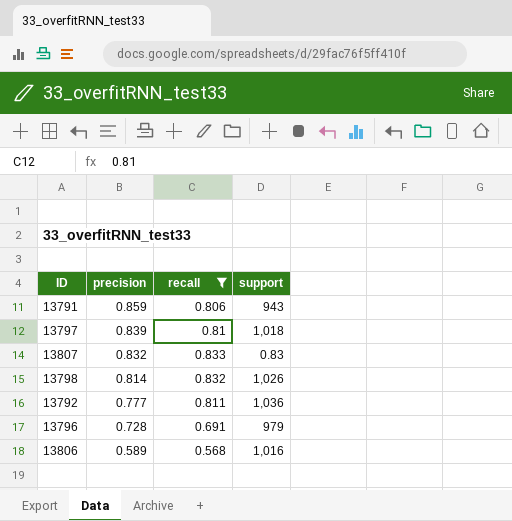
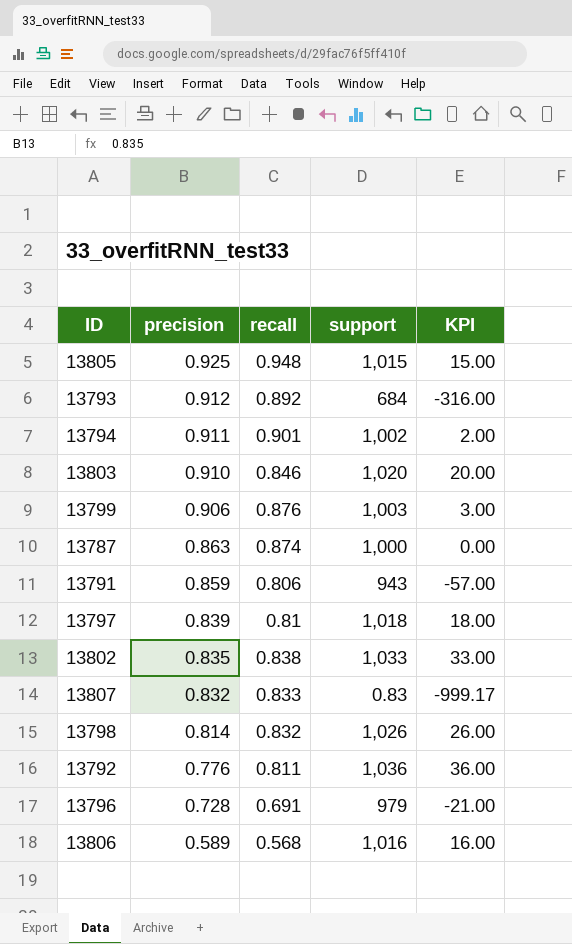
filter: recall <= 0.833 -> none
column KPI | formula: none -> [support] - 1000
13792 | precision: 0.777 -> 0.776

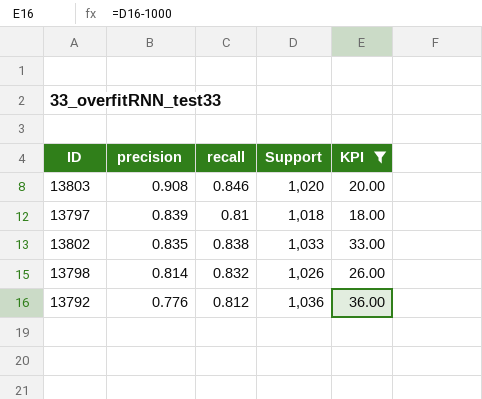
filter: none -> KPI >= 18.00
column name: support -> Support
13803 | precision: 0.910 -> 0.908
13792 | recall: 0.811 -> 0.812

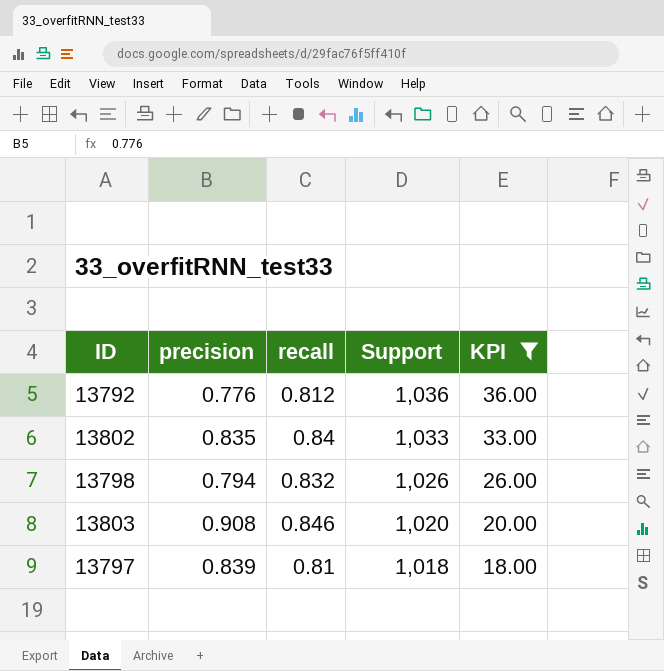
row order: precision descending -> Support descending
13802 | recall: 0.838 -> 0.84
13798 | precision: 0.814 -> 0.794

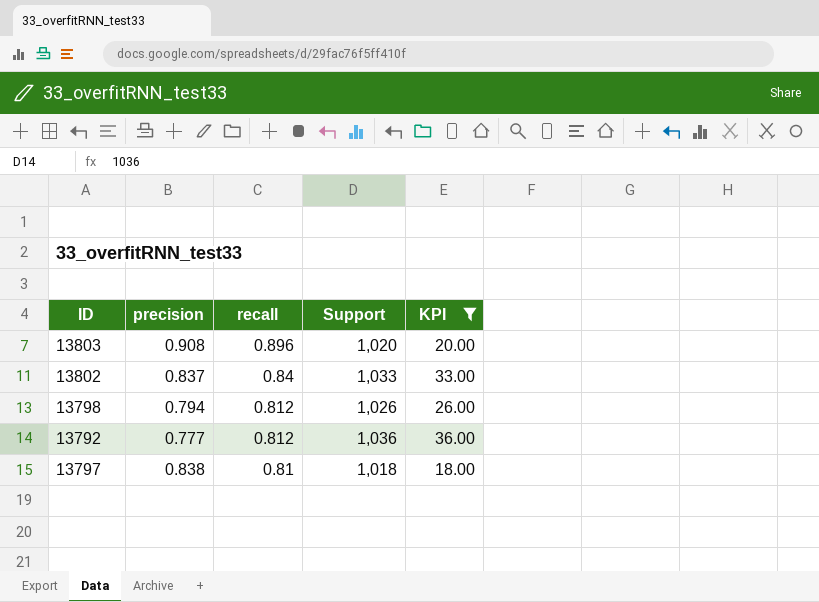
row order: Support descending -> recall descending
13803 | recall: 0.846 -> 0.896
13802 | precision: 0.835 -> 0.837
13798 | recall: 0.832 -> 0.812
13792 | precision: 0.776 -> 0.777
13797 | precision: 0.839 -> 0.838

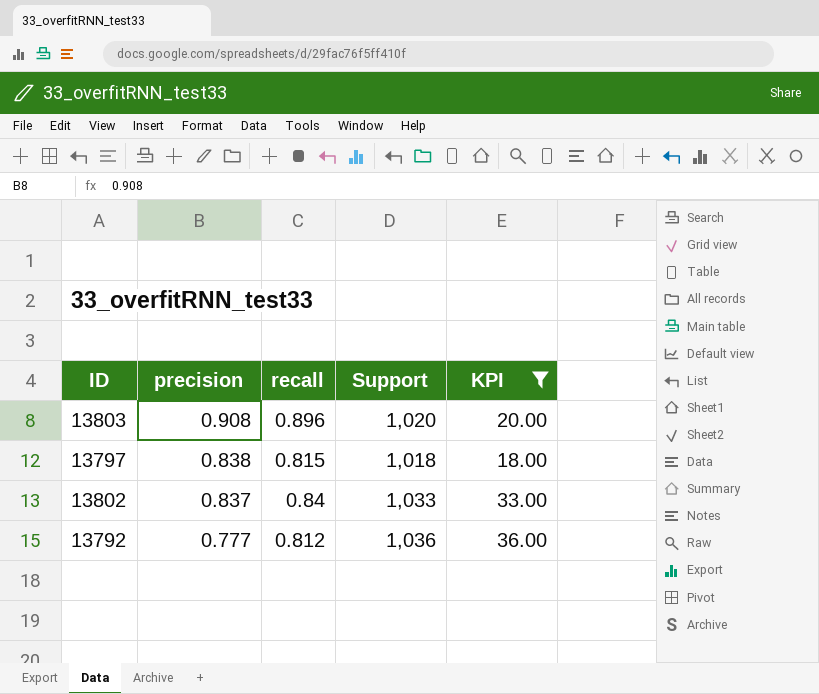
row order: recall descending -> precision descending
row 13798: 0.794 | 0.812 | 1,026 | 26.00 -> none
13797 | recall: 0.81 -> 0.815

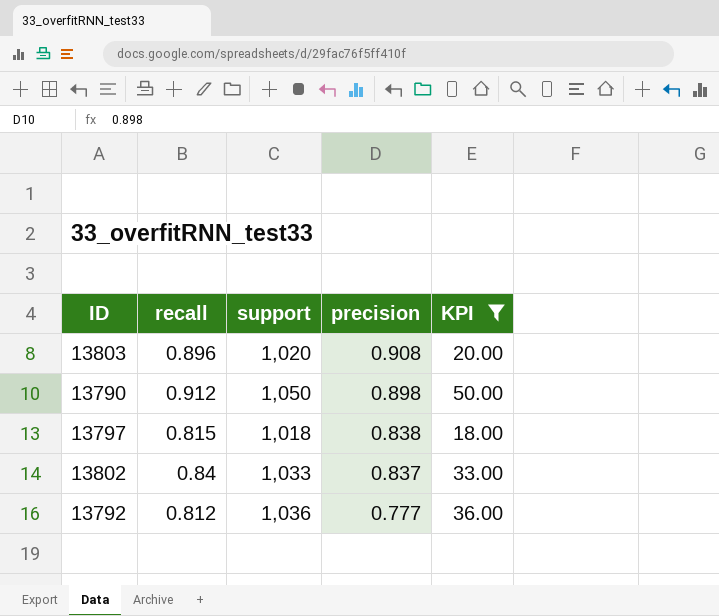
column name: Support -> support
column precision | position: 2 -> 4
row 13790: none -> 0.912 | 1,050 | 0.898 | 50.00

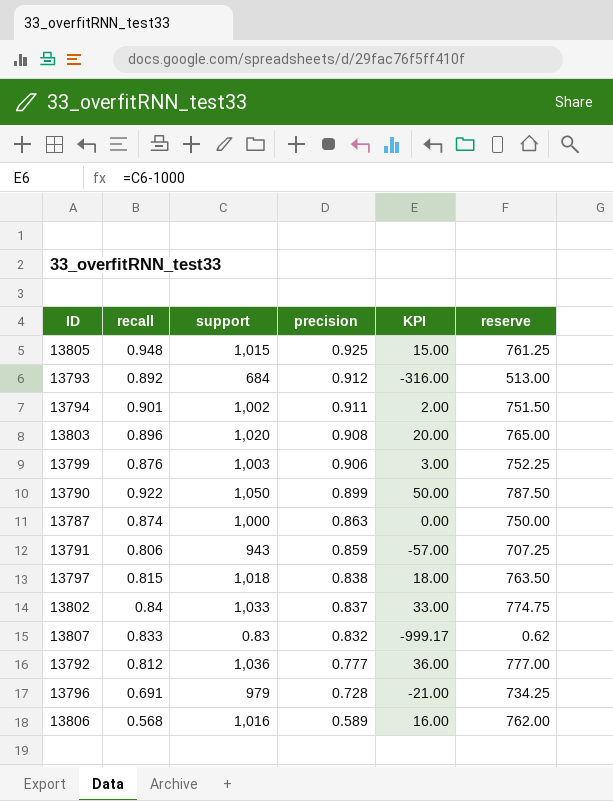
filter: KPI >= 18.00 -> none
column reserve | formula: none -> [support] * 0.75
13790 | recall: 0.912 -> 0.922
13790 | precision: 0.898 -> 0.899

